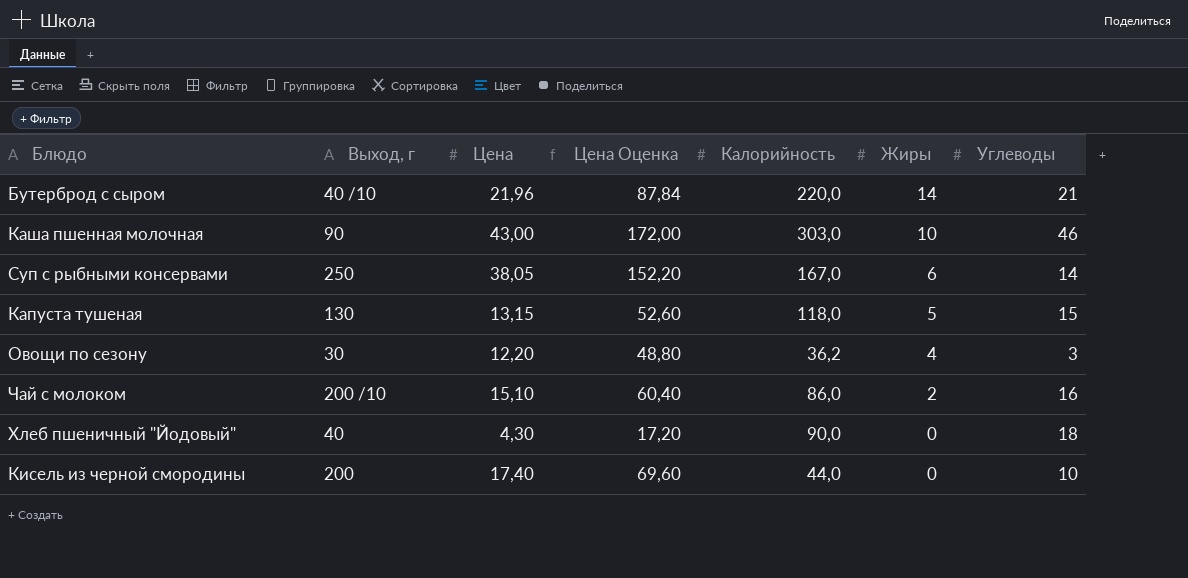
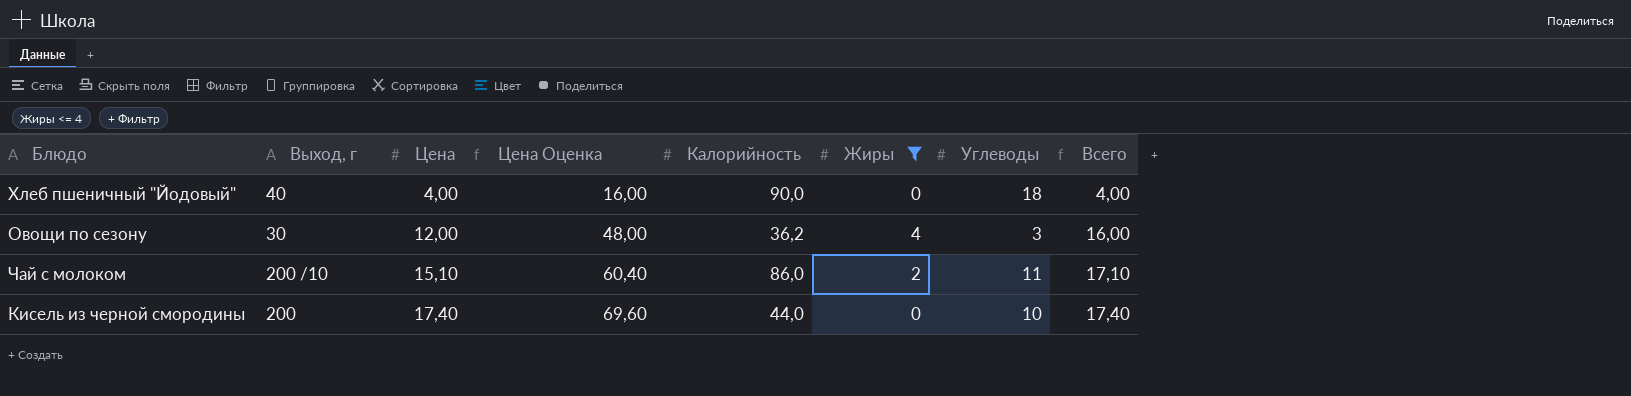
filter: none -> Жиры <= 4
row order: Жиры descending -> Цена ascending
column Всего | formula: none -> [Цена] + [Жиры]
Хлеб пшеничный "Йодовый" | Цена: 4,30 -> 4,00
Хлеб пшеничный "Йодовый" | Цена Оценка: 17,20 -> 16,00
Овощи по сезону | Цена: 12,20 -> 12,00
Овощи по сезону | Цена Оценка: 48,80 -> 48,00
Чай с молоком | Углеводы: 16 -> 11

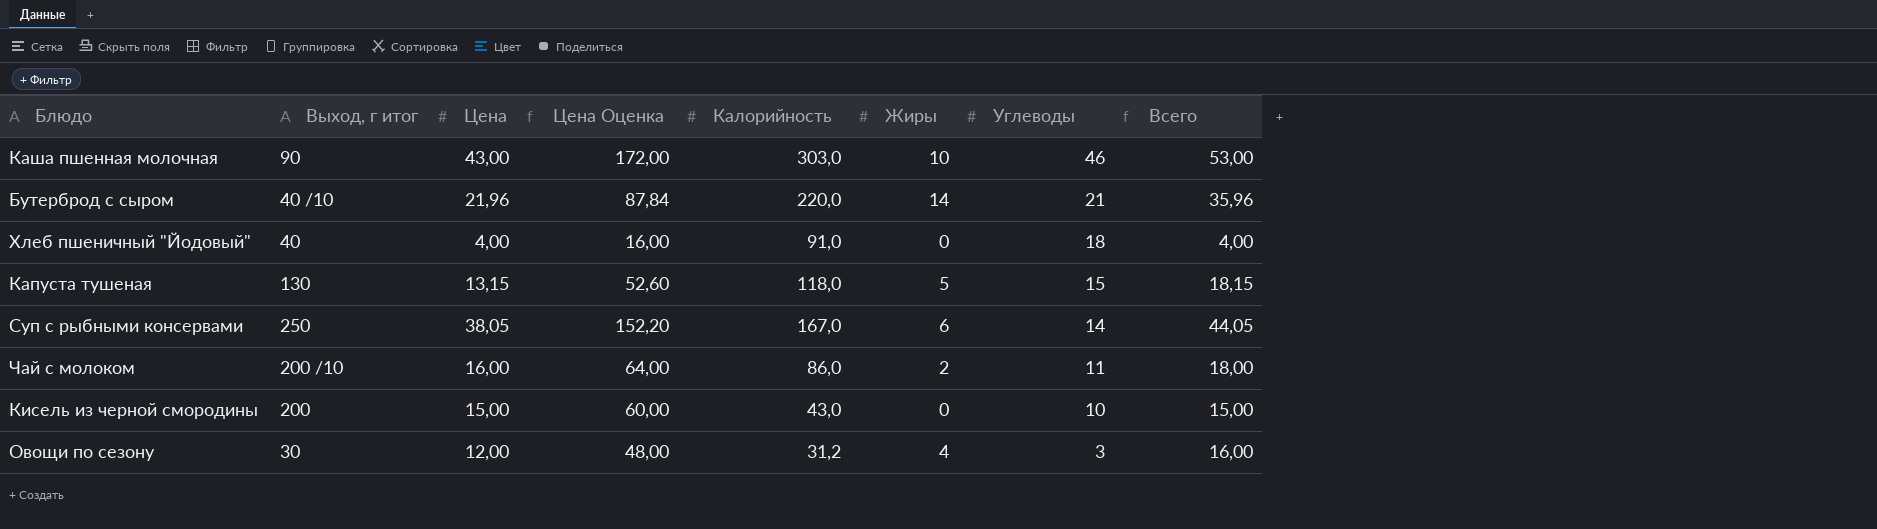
filter: Жиры <= 4 -> none
row order: Цена ascending -> Углеводы descending
column name: Выход, г -> Выход, г итог
Хлеб пшеничный "Йодовый" | Калорийность: 90,0 -> 91,0
Чай с молоком | Цена: 15,10 -> 16,00
Чай с молоком | Цена Оценка: 60,40 -> 64,00
Чай с молоком | Всего: 17,10 -> 18,00
Кисель из черной смородины | Цена: 17,40 -> 15,00
Кисель из черной смородины | Цена Оценка: 69,60 -> 60,00
Кисель из черной смородины | Калорийность: 44,0 -> 43,0
Кисель из черной смородины | Всего: 17,40 -> 15,00
Овощи по сезону | Калорийность: 36,2 -> 31,2

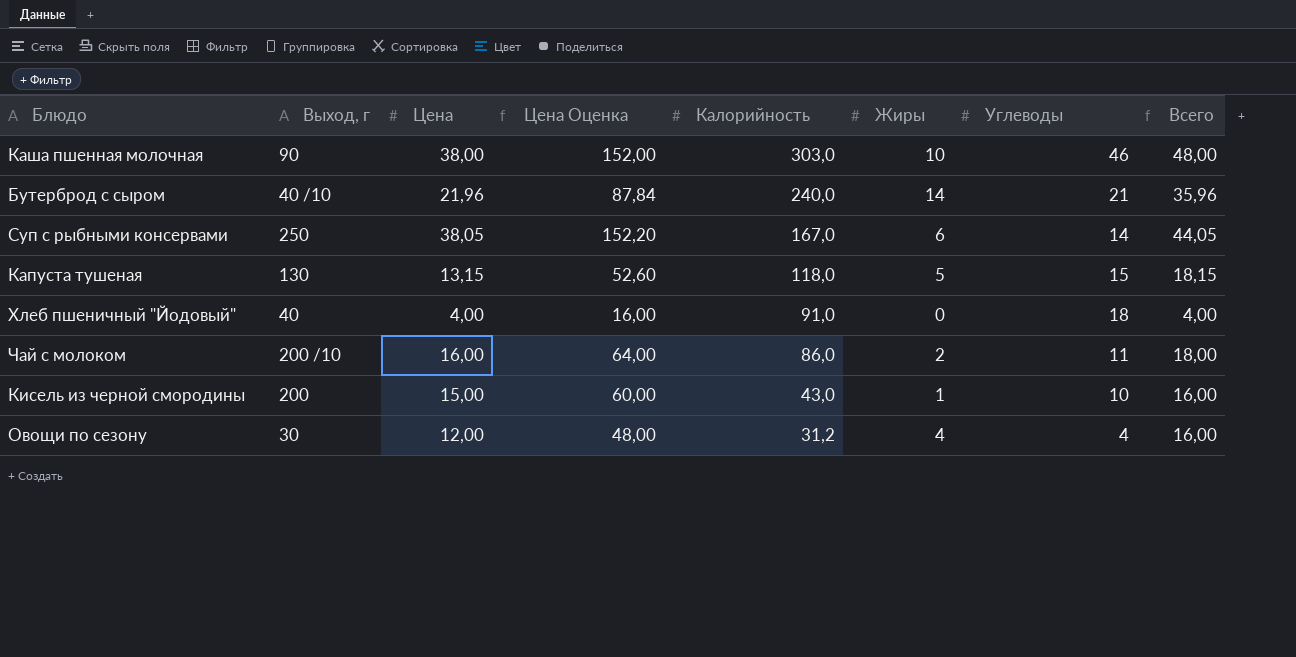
row order: Углеводы descending -> Калорийность descending
column name: Выход, г итог -> Выход, г
Каша пшенная молочная | Цена: 43,00 -> 38,00
Каша пшенная молочная | Цена Оценка: 172,00 -> 152,00
Каша пшенная молочная | Всего: 53,00 -> 48,00
Бутерброд с сыром | Калорийность: 220,0 -> 240,0
Кисель из черной смородины | Жиры: 0 -> 1
Кисель из черной смородины | Всего: 15,00 -> 16,00
Овощи по сезону | Углеводы: 3 -> 4

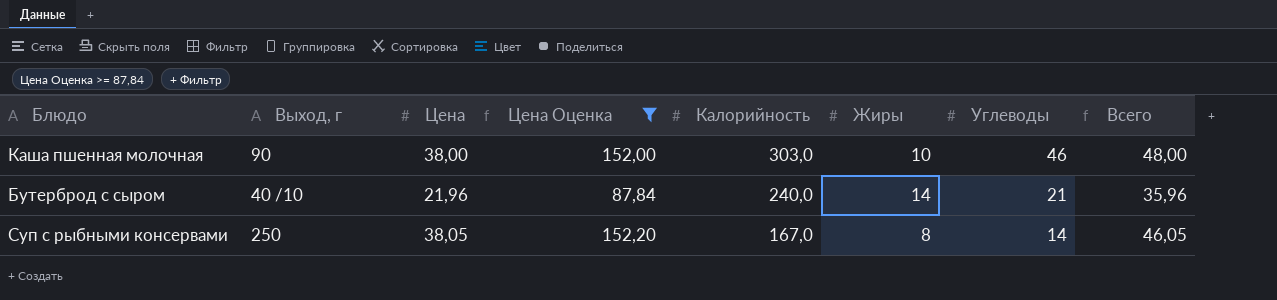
filter: none -> Цена Оценка >= 87,84
Суп с рыбными консервами | Жиры: 6 -> 8
Суп с рыбными консервами | Всего: 44,05 -> 46,05

